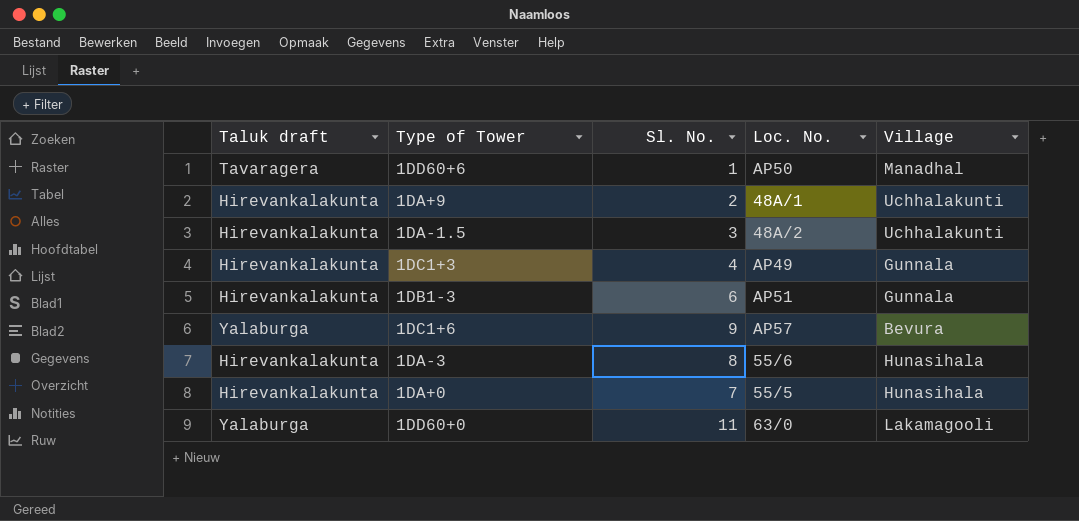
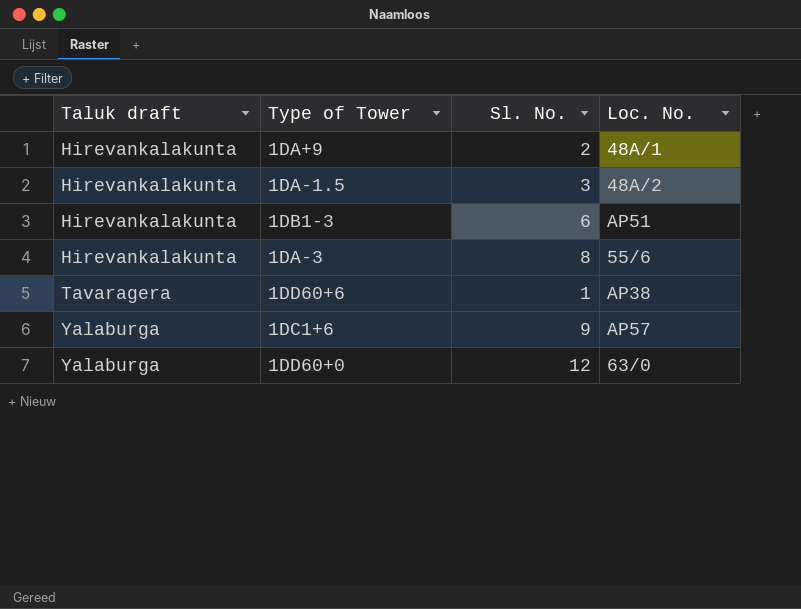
row order: none -> Taluk draft ascending
column Village | position: 5 -> none
row 1DC1+3: Hirevankalakunta | 4 | AP49 | Gunnala -> none
row 1DA+0: Hirevankalakunta | 7 | 55/5 | Hunasihala -> none
1DD60+6 | Loc. No.: AP50 -> AP38
1DD60+0 | Sl. No.: 11 -> 12

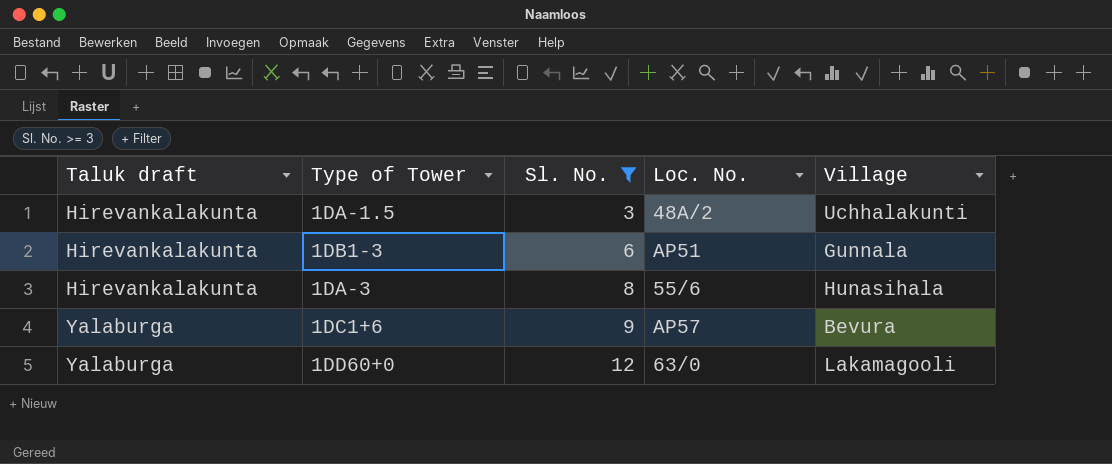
filter: none -> Sl. No. >= 3
column Village | position: none -> 5

